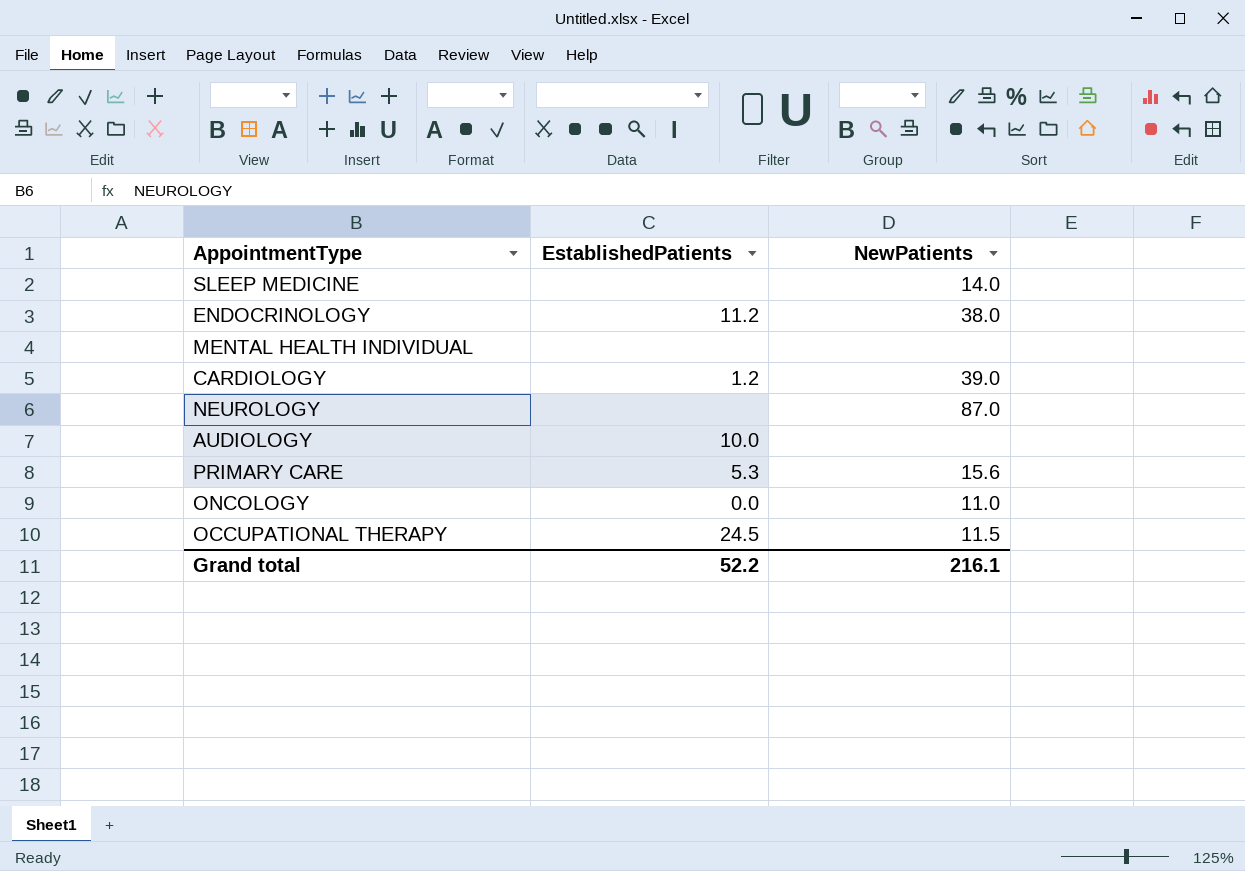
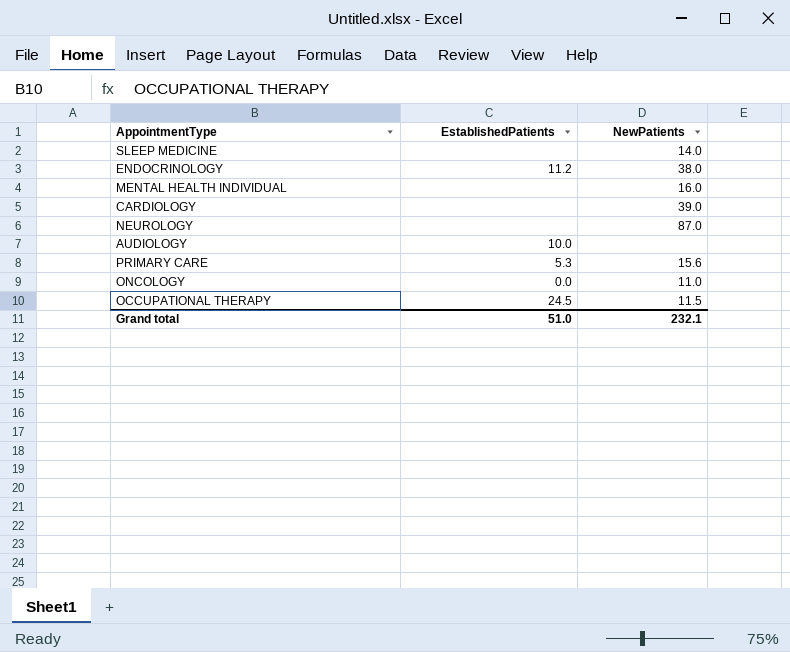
MENTAL HEALTH INDIVIDUAL | NewPatients: none -> 16.0
CARDIOLOGY | EstablishedPatients: 1.2 -> none
Grand total | EstablishedPatients: 52.2 -> 51.0
Grand total | NewPatients: 216.1 -> 232.1

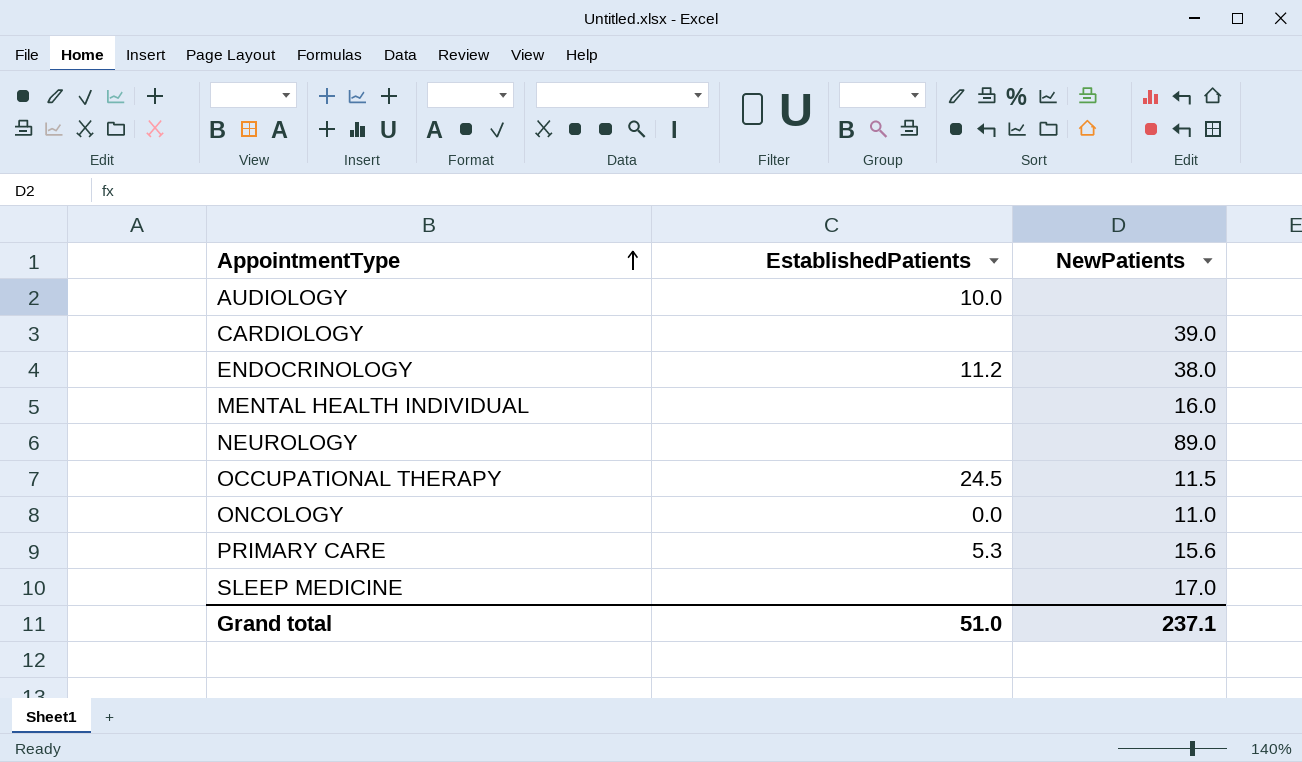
row order: none -> AppointmentType ascending
NEUROLOGY | NewPatients: 87.0 -> 89.0
SLEEP MEDICINE | NewPatients: 14.0 -> 17.0
Grand total | NewPatients: 232.1 -> 237.1

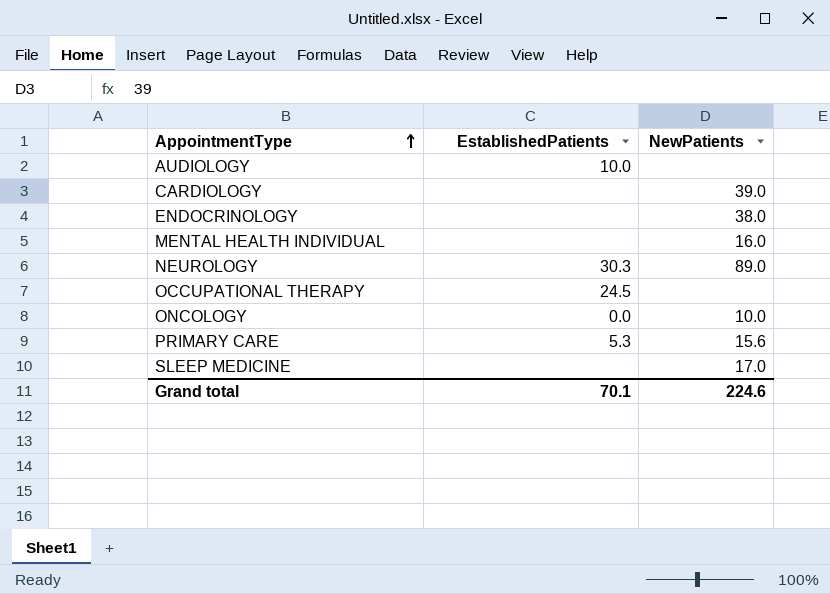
ENDOCRINOLOGY | EstablishedPatients: 11.2 -> none
NEUROLOGY | EstablishedPatients: none -> 30.3
OCCUPATIONAL THERAPY | NewPatients: 11.5 -> none
ONCOLOGY | NewPatients: 11.0 -> 10.0
Grand total | EstablishedPatients: 51.0 -> 70.1
Grand total | NewPatients: 237.1 -> 224.6

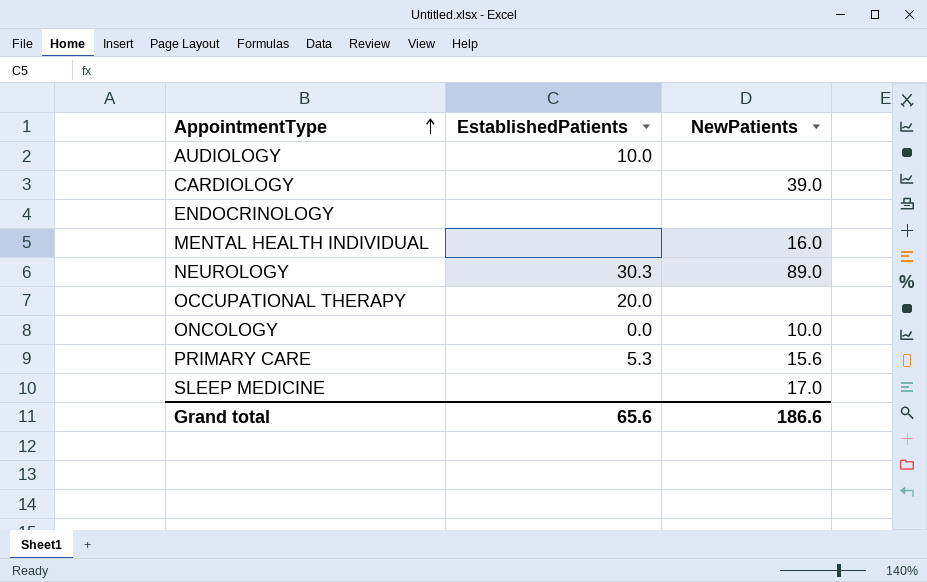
ENDOCRINOLOGY | NewPatients: 38.0 -> none
OCCUPATIONAL THERAPY | EstablishedPatients: 24.5 -> 20.0
Grand total | EstablishedPatients: 70.1 -> 65.6
Grand total | NewPatients: 224.6 -> 186.6

